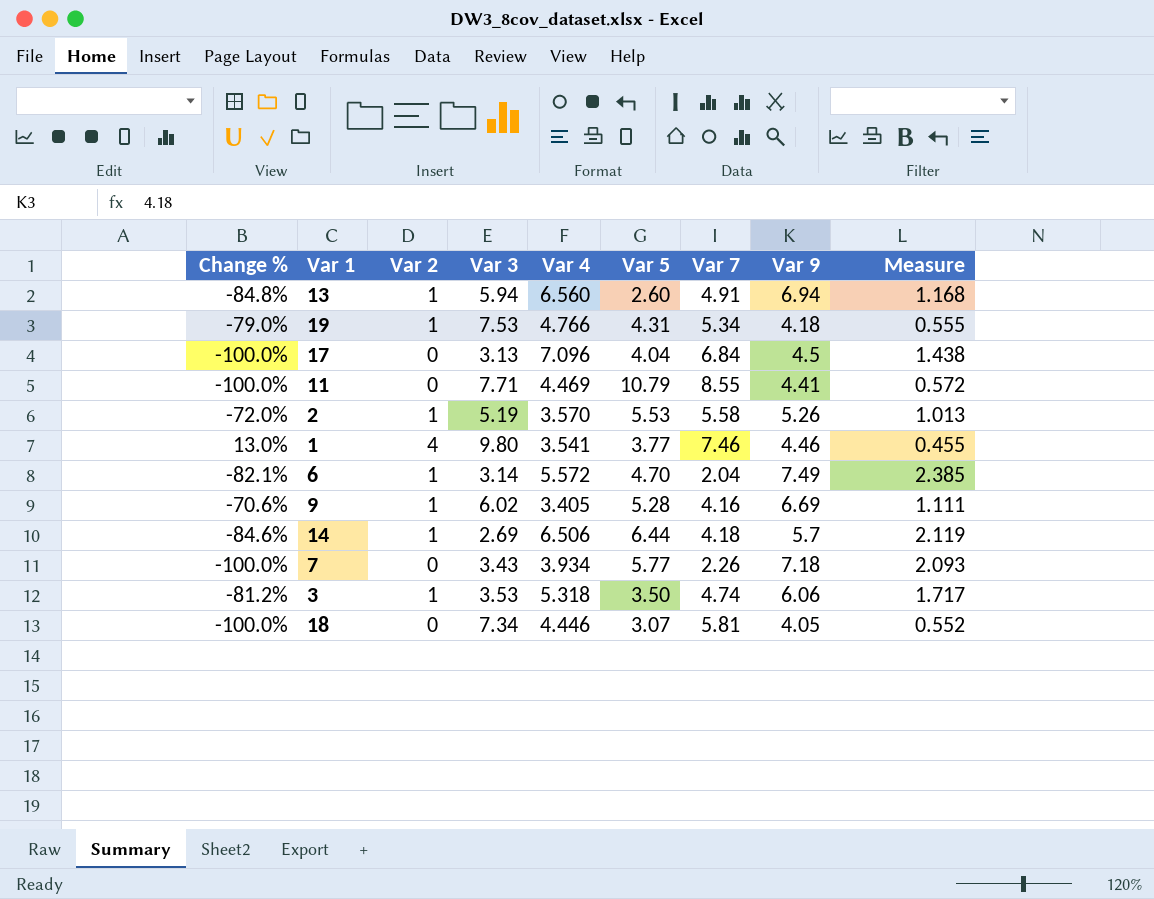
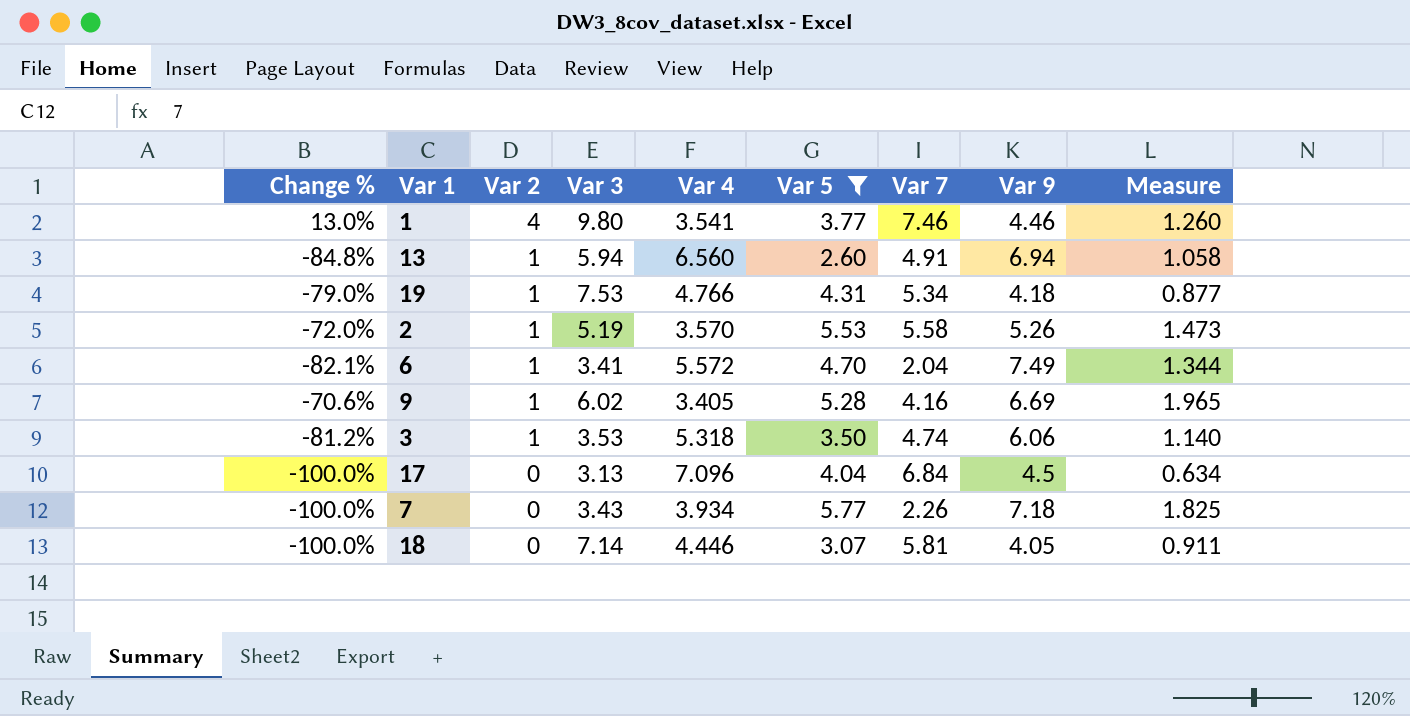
filter: none -> Var 5 <= 5.77
row order: none -> Var 2 descending
column Measure | formula: [Var 9] / [Var 3] -> [Var 9] / [Var 4]
6 | Var 3: 3.14 -> 3.41
18 | Var 3: 7.34 -> 7.14

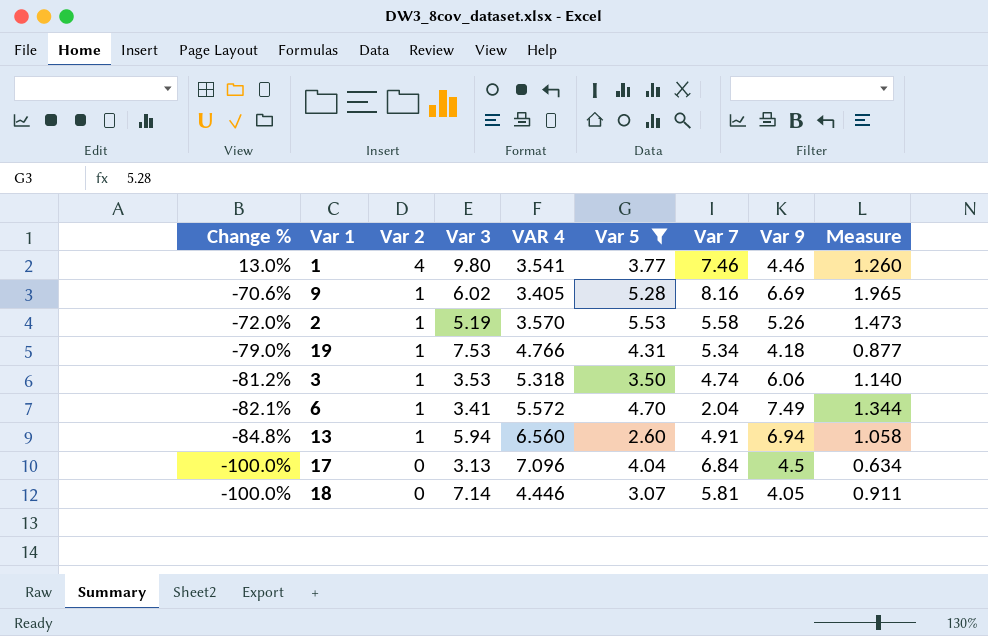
row order: Var 2 descending -> Change % descending
column name: Var 4 -> VAR 4
row 7: -100.0% | 0 | 3.43 | 3.934 | 5.77 | 2.26 | 7.18 | 1.825 -> none
9 | Var 7: 4.16 -> 8.16

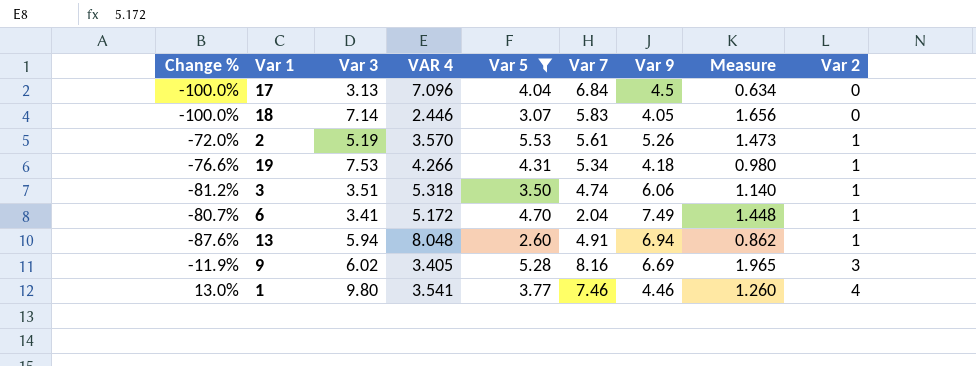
row order: Change % descending -> Var 2 ascending
column Var 2 | position: 3 -> 9
18 | VAR 4: 4.446 -> 2.446
18 | Var 7: 5.81 -> 5.83
18 | Measure: 0.911 -> 1.656
2 | Var 7: 5.58 -> 5.61
19 | Change %: -79.0% -> -76.6%
19 | VAR 4: 4.766 -> 4.266
19 | Measure: 0.877 -> 0.980
3 | Var 3: 3.53 -> 3.51
6 | Change %: -82.1% -> -80.7%
6 | VAR 4: 5.572 -> 5.172
6 | Measure: 1.344 -> 1.448
13 | Change %: -84.8% -> -87.6%
13 | VAR 4: 6.560 -> 8.048
13 | Measure: 1.058 -> 0.862
9 | Change %: -70.6% -> -11.9%
9 | Var 2: 1 -> 3

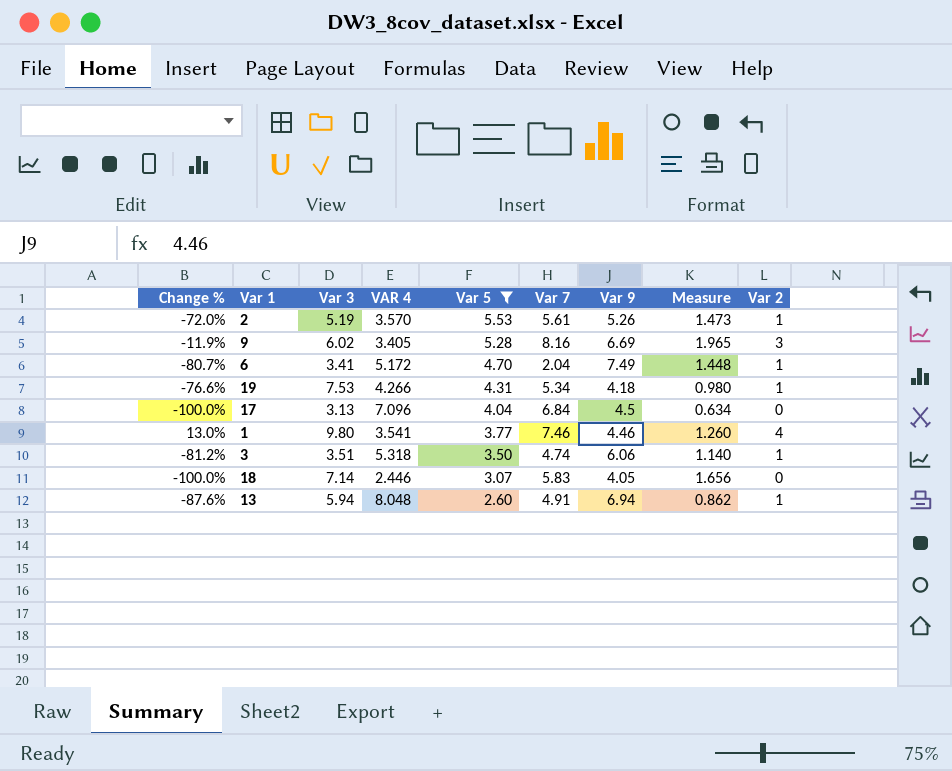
row order: Var 2 ascending -> Var 5 descending

